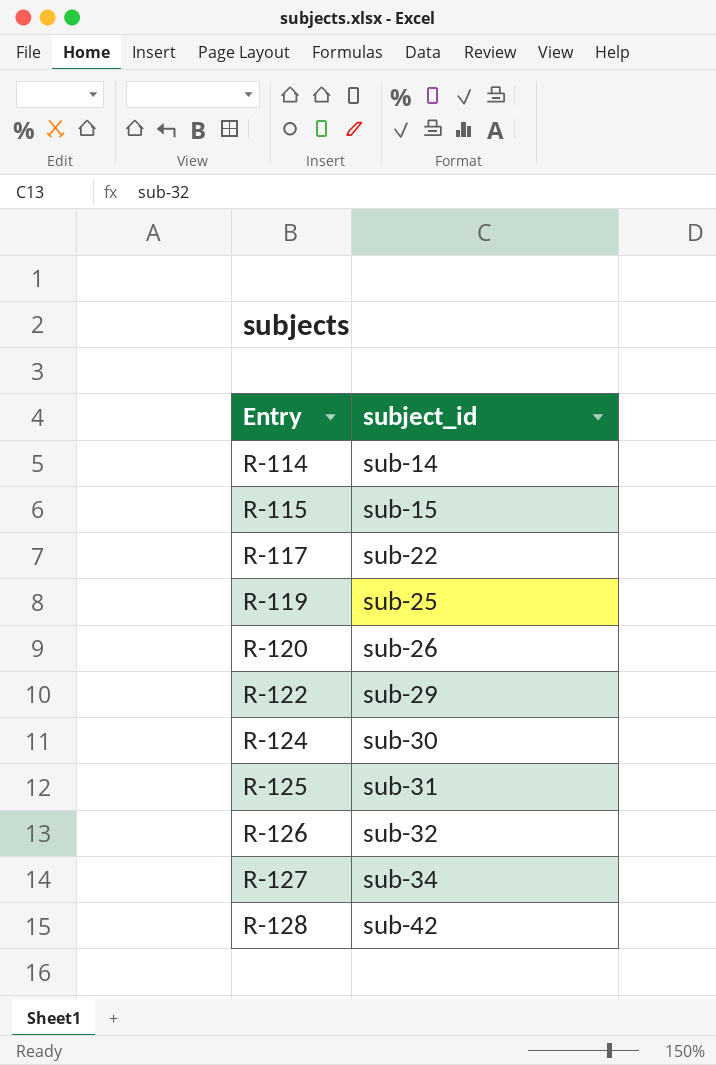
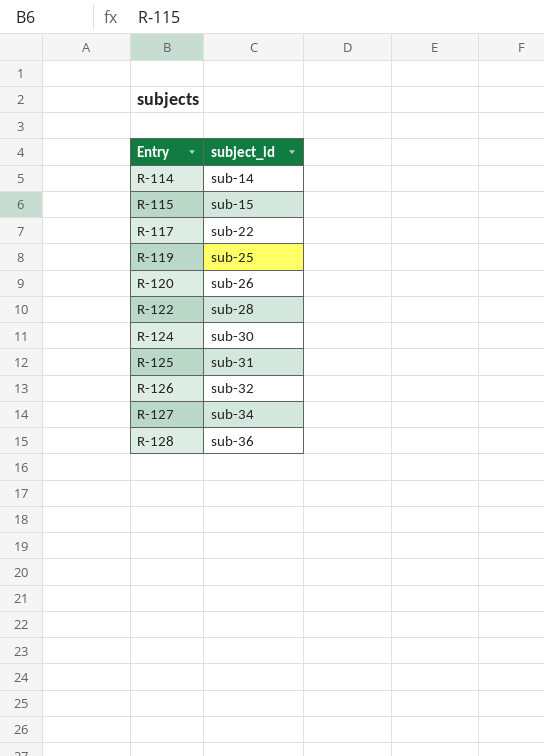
R-122 | subject_id: sub-29 -> sub-28
R-128 | subject_id: sub-42 -> sub-36

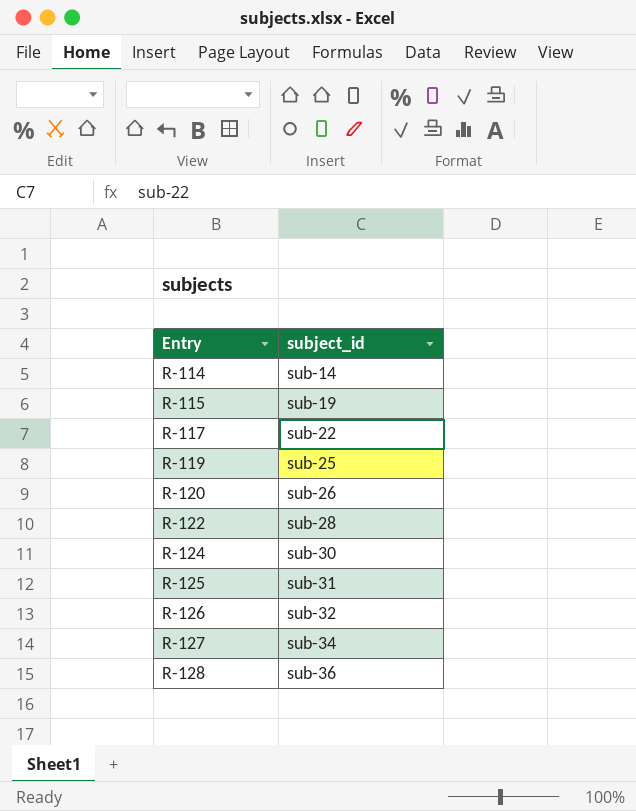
R-115 | subject_id: sub-15 -> sub-19

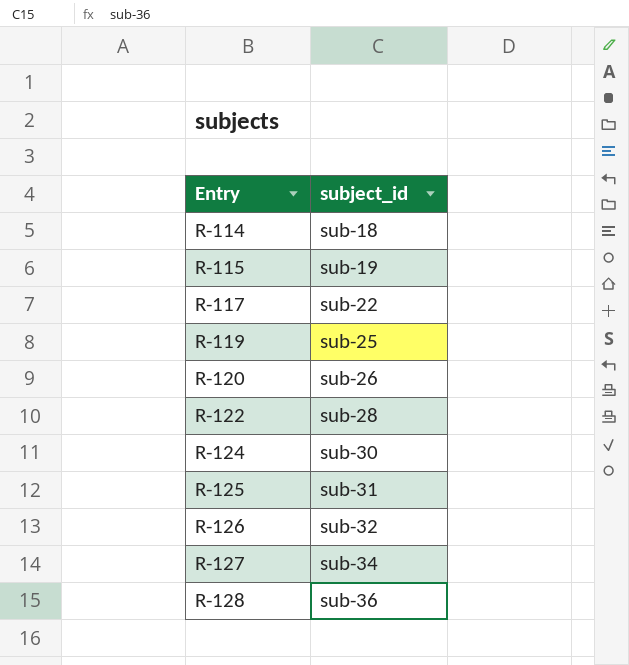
R-114 | subject_id: sub-14 -> sub-18

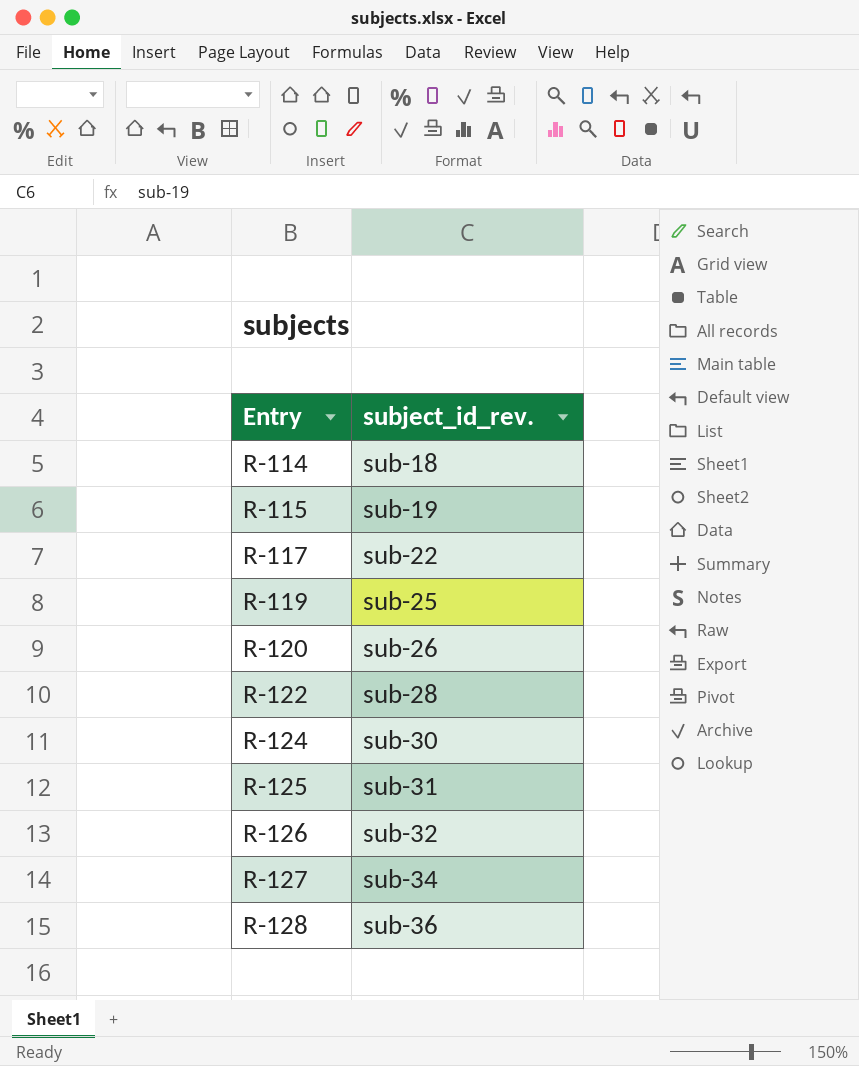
column name: subject_id -> subject_id_rev.

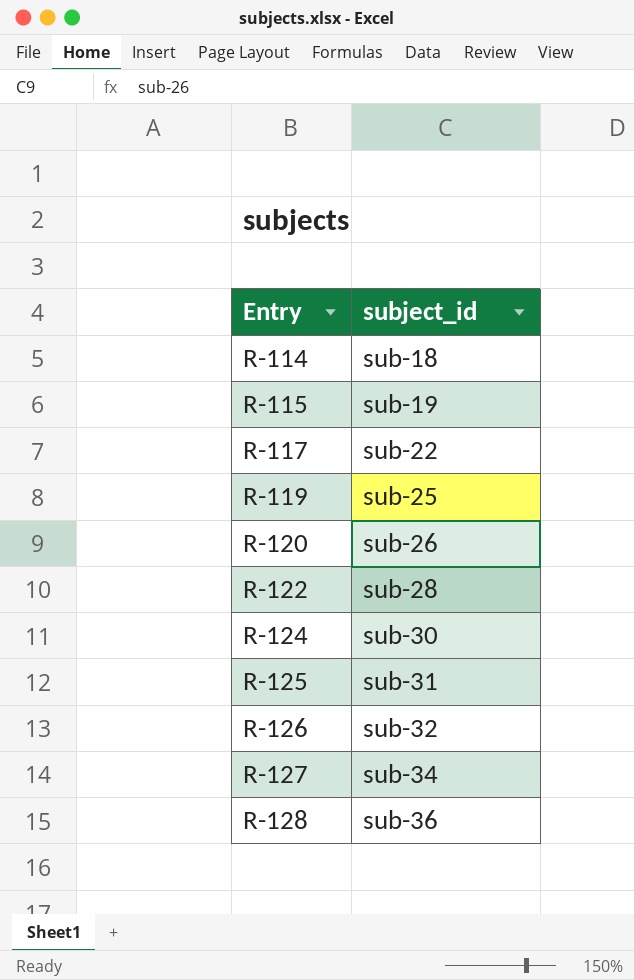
column name: subject_id_rev. -> subject_id

